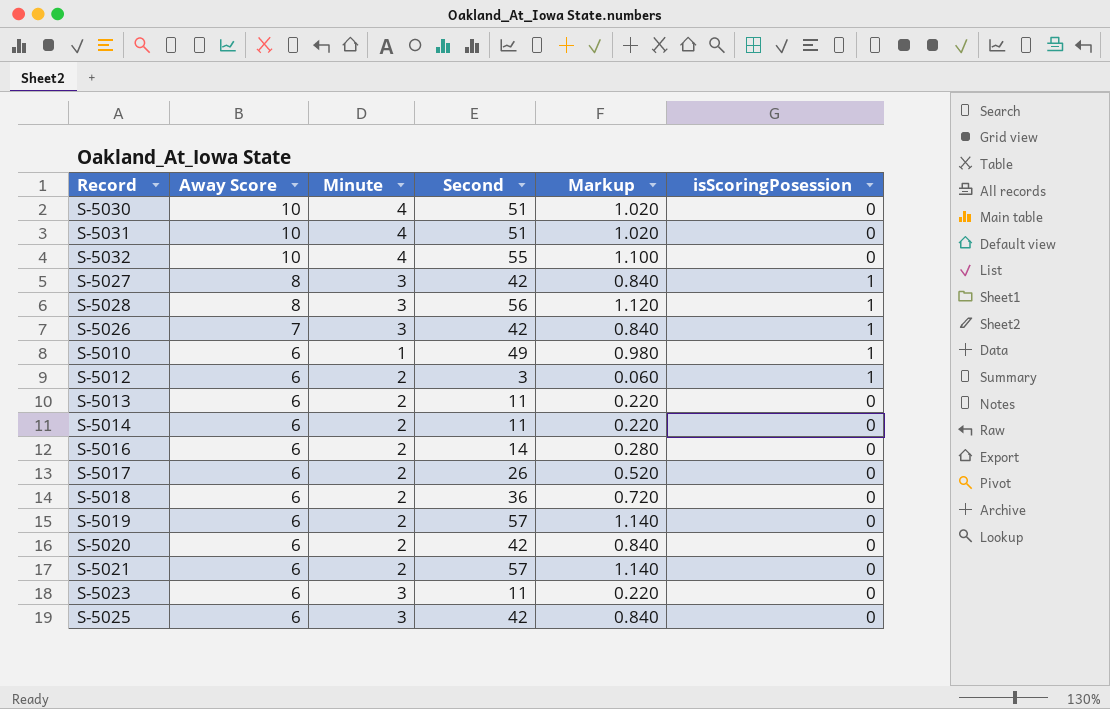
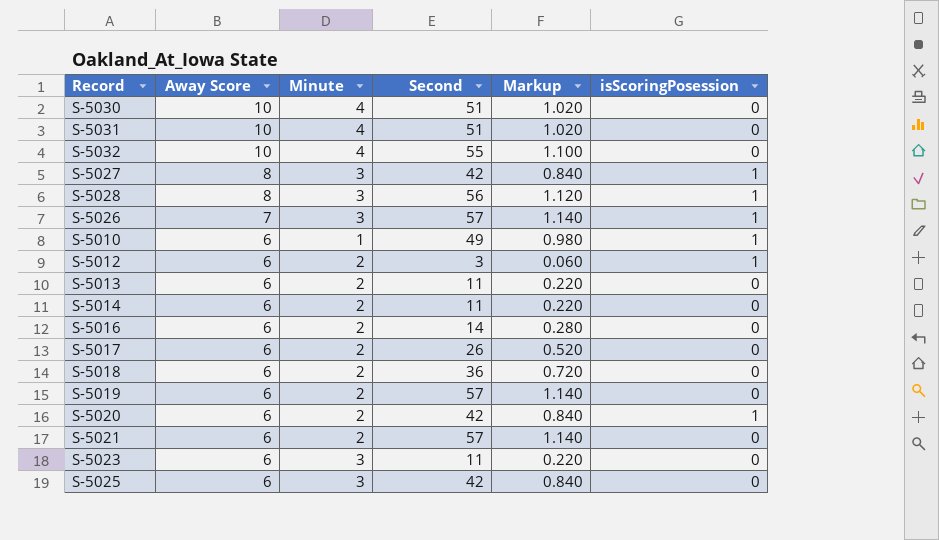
S-5026 | Second: 42 -> 57
S-5026 | Markup: 0.840 -> 1.140
S-5020 | isScoringPosession: 0 -> 1

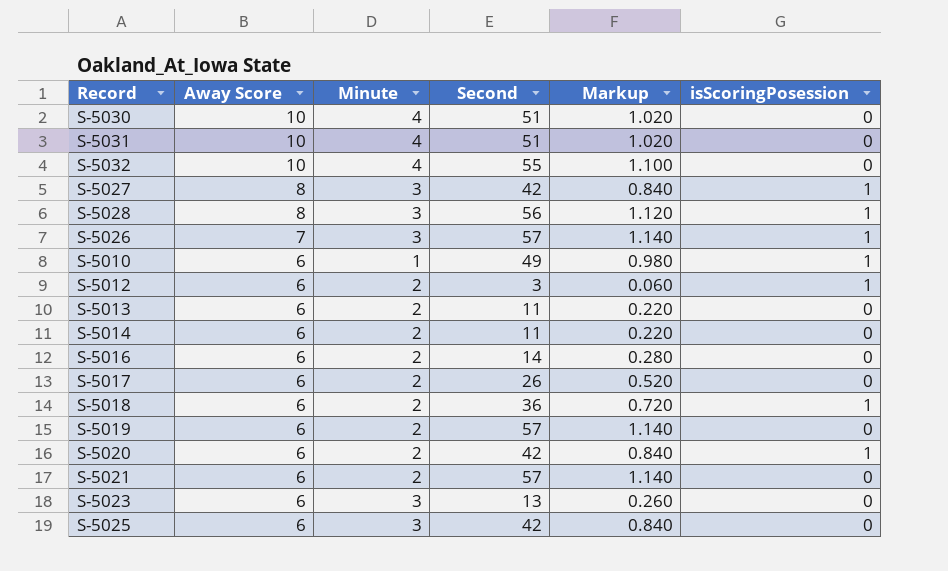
S-5018 | isScoringPosession: 0 -> 1
S-5023 | Second: 11 -> 13
S-5023 | Markup: 0.220 -> 0.260

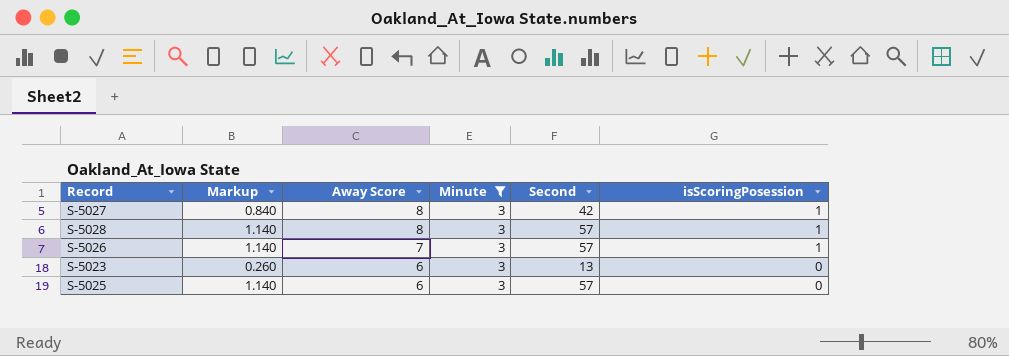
filter: none -> Minute = 3
column Markup | position: 5 -> 2
S-5028 | Markup: 1.120 -> 1.140
S-5028 | Second: 56 -> 57
S-5025 | Markup: 0.840 -> 1.140
S-5025 | Second: 42 -> 57

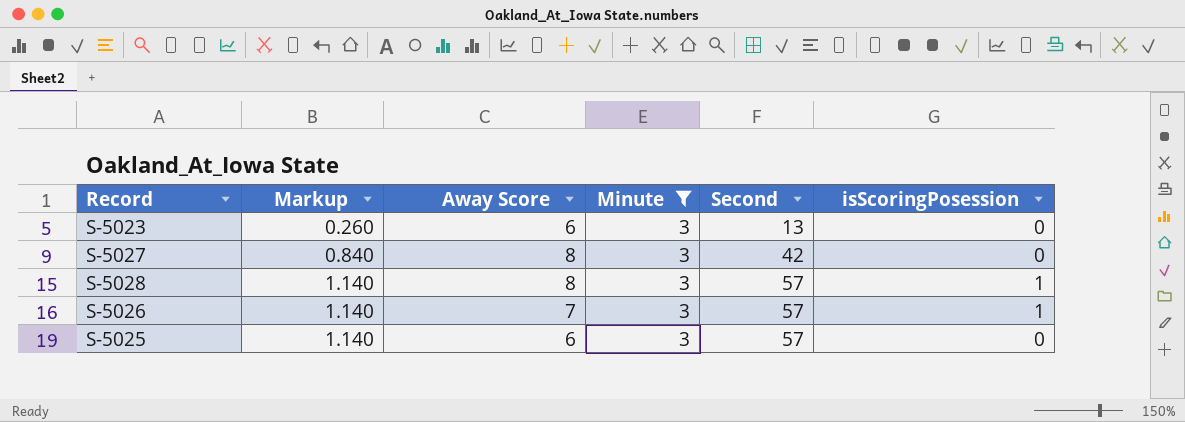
row order: Away Score descending -> Markup ascending
S-5027 | isScoringPosession: 1 -> 0

